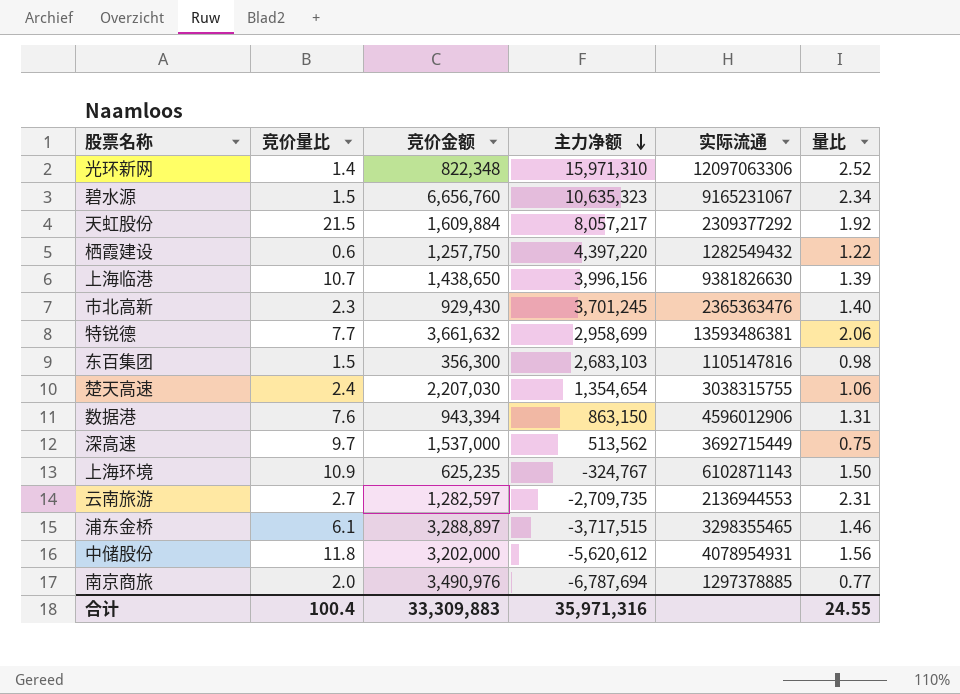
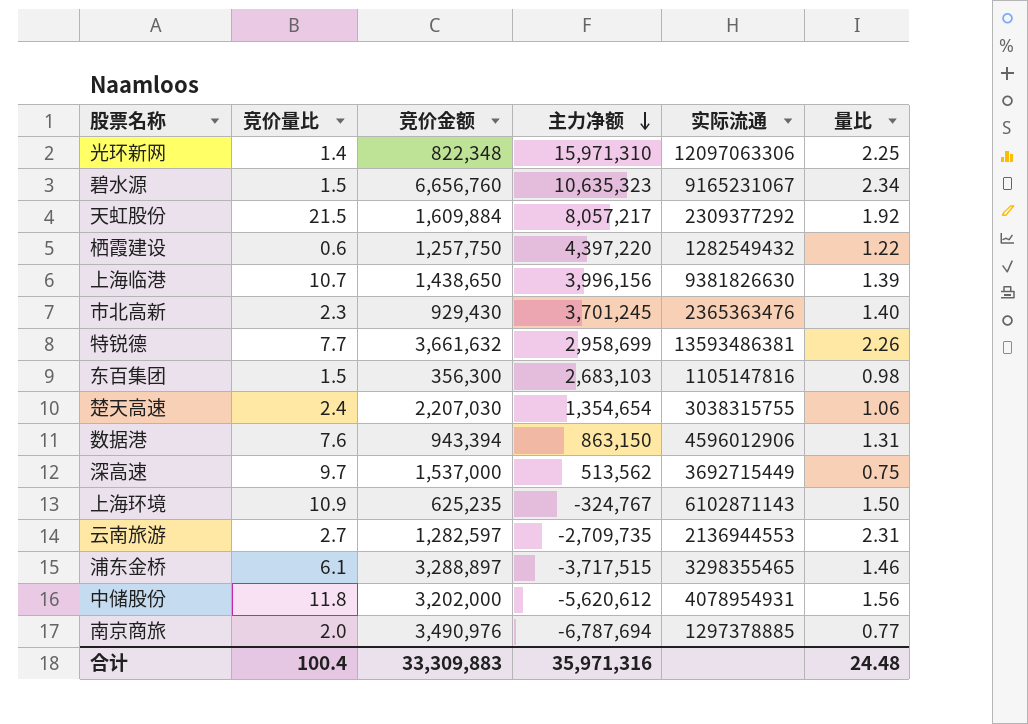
光环新网 | 量比: 2.52 -> 2.25
特锐德 | 量比: 2.06 -> 2.26
合计 | 量比: 24.55 -> 24.48

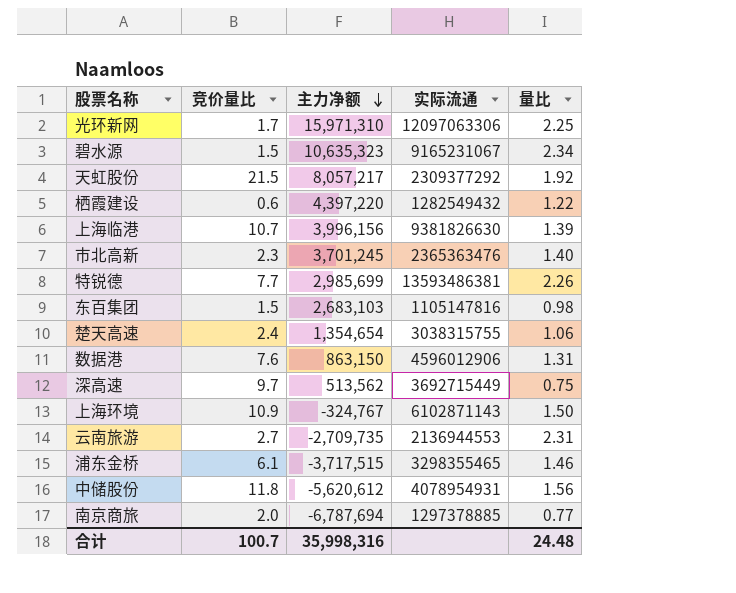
column 竞价金额 | position: 3 -> none
光环新网 | 竞价量比: 1.4 -> 1.7
特锐德 | 主力净额: 2,958,699 -> 2,985,699
合计 | 竞价量比: 100.4 -> 100.7
合计 | 主力净额: 35,971,316 -> 35,998,316

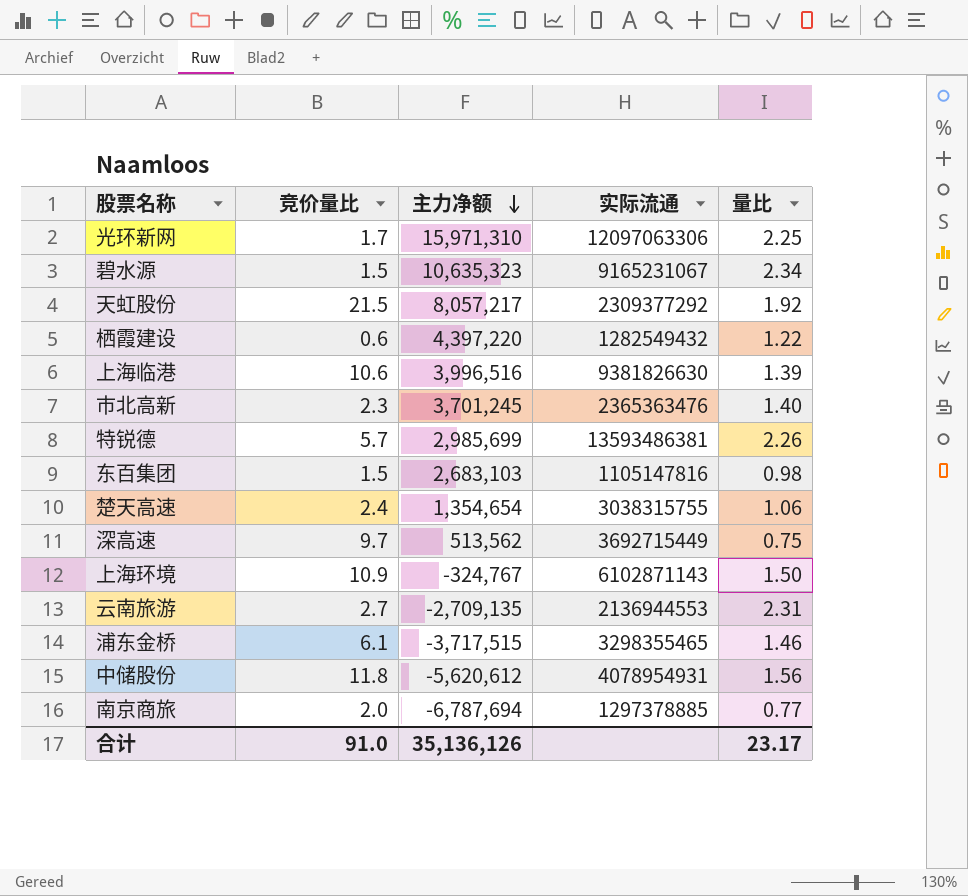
row 数据港: 7.6 | 863,150 | 4596012906 | 1.31 -> none
上海临港 | 竞价量比: 10.7 -> 10.6
上海临港 | 主力净额: 3,996,156 -> 3,996,516
特锐德 | 竞价量比: 7.7 -> 5.7
云南旅游 | 主力净额: -2,709,735 -> -2,709,135
合计 | 竞价量比: 100.7 -> 91.0
合计 | 主力净额: 35,998,316 -> 35,136,126
合计 | 量比: 24.48 -> 23.17

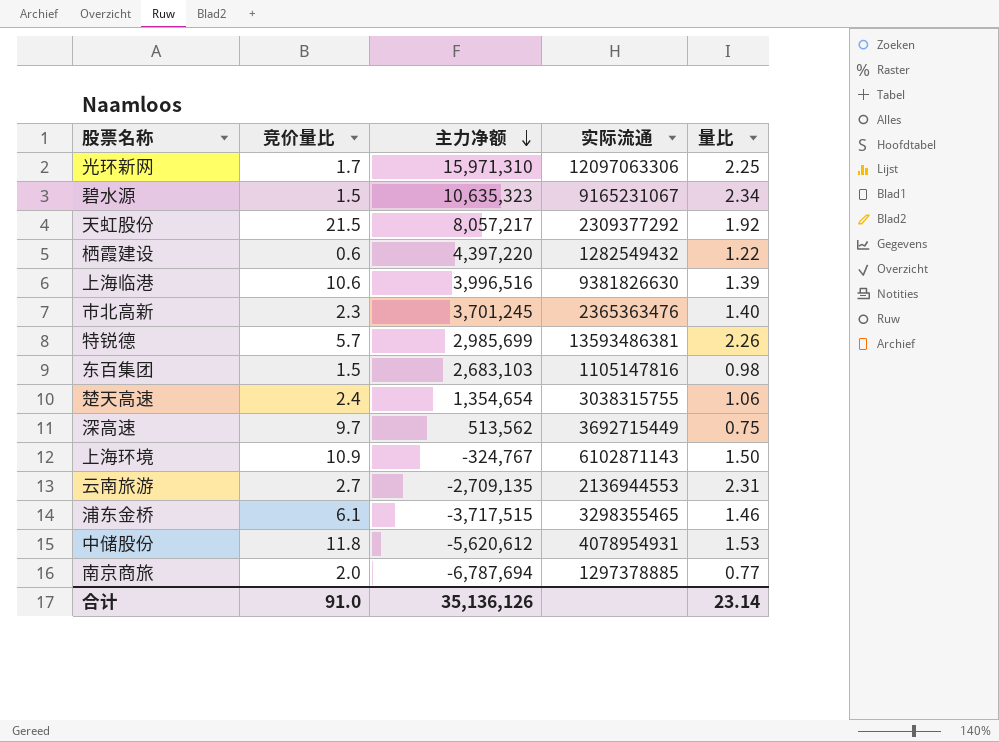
中储股份 | 量比: 1.56 -> 1.53
合计 | 量比: 23.17 -> 23.14

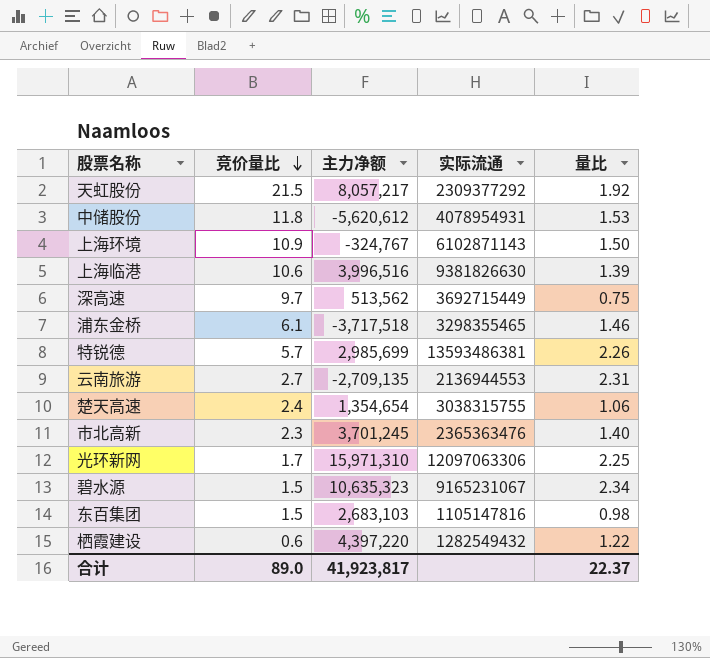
row order: 主力净额 descending -> 竞价量比 descending
row 南京商旅: 2.0 | -6,787,694 | 1297378885 | 0.77 -> none
浦东金桥 | 主力净额: -3,717,515 -> -3,717,518
合计 | 竞价量比: 91.0 -> 89.0
合计 | 主力净额: 35,136,126 -> 41,923,817
合计 | 量比: 23.14 -> 22.37

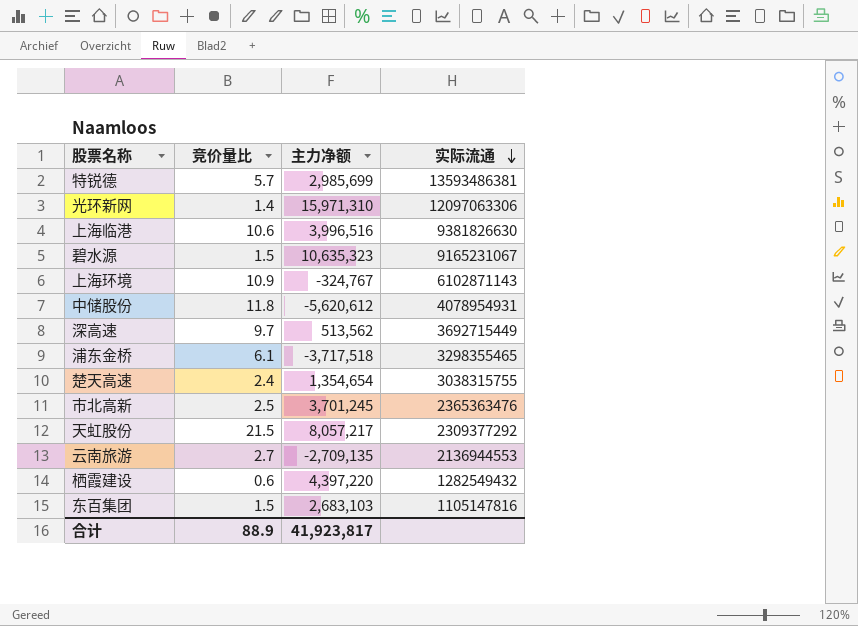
row order: 竞价量比 descending -> 实际流通 descending
column 量比 | position: 5 -> none
光环新网 | 竞价量比: 1.7 -> 1.4
市北高新 | 竞价量比: 2.3 -> 2.5
合计 | 竞价量比: 89.0 -> 88.9

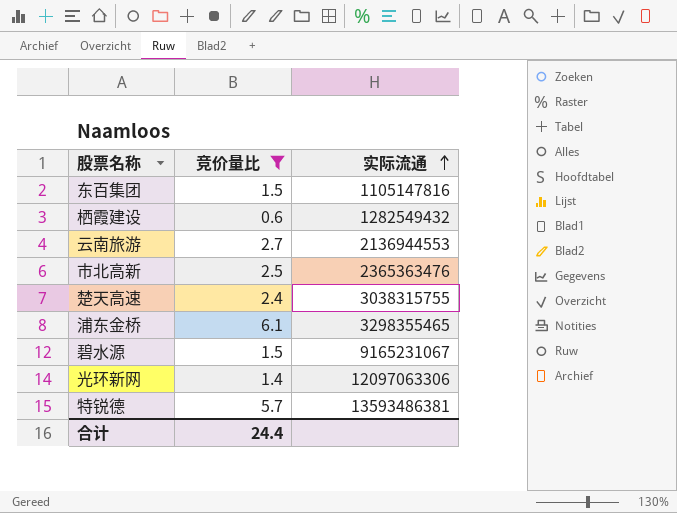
filter: none -> 竞价量比 <= 6.1
row order: 实际流通 descending -> 实际流通 ascending
column 主力净额 | position: 3 -> none
合计 | 竞价量比: 88.9 -> 24.4

